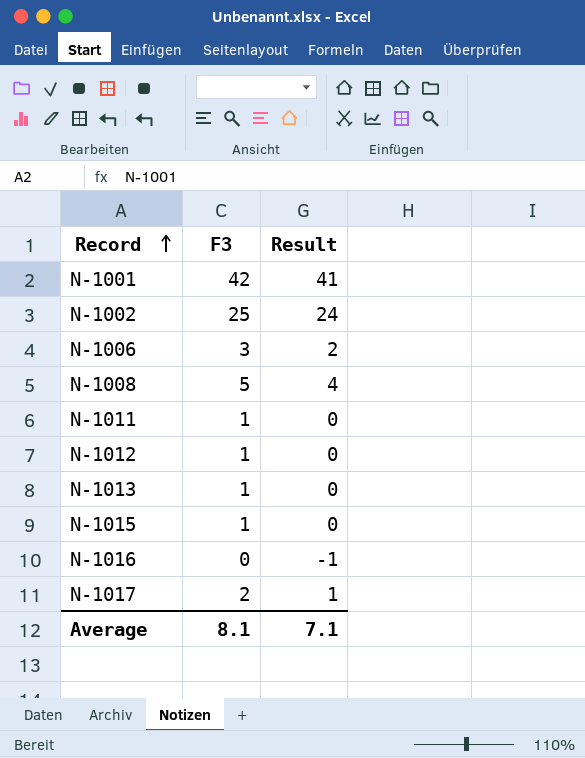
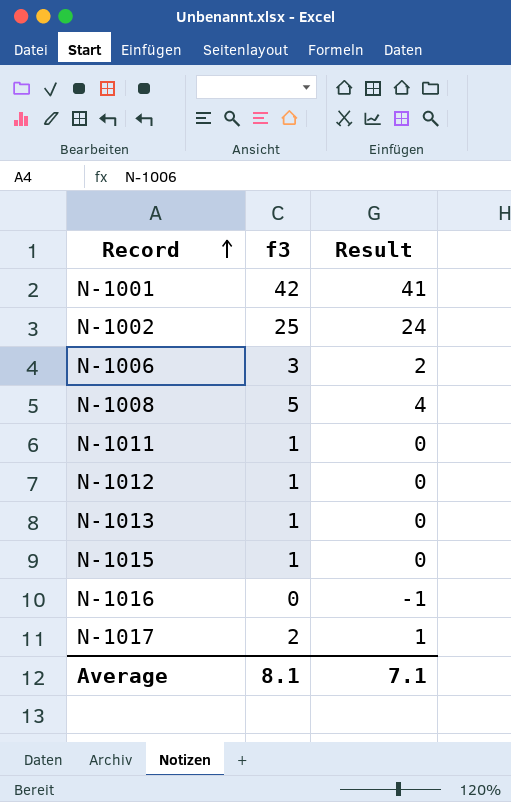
column name: F3 -> f3

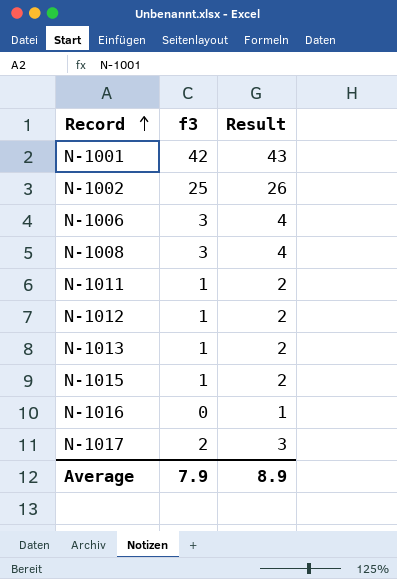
column Result | formula: [f3] - 1 -> [f3] + 1
N-1008 | f3: 5 -> 3
Average | f3: 8.1 -> 7.9
Average | Result: 7.1 -> 8.9

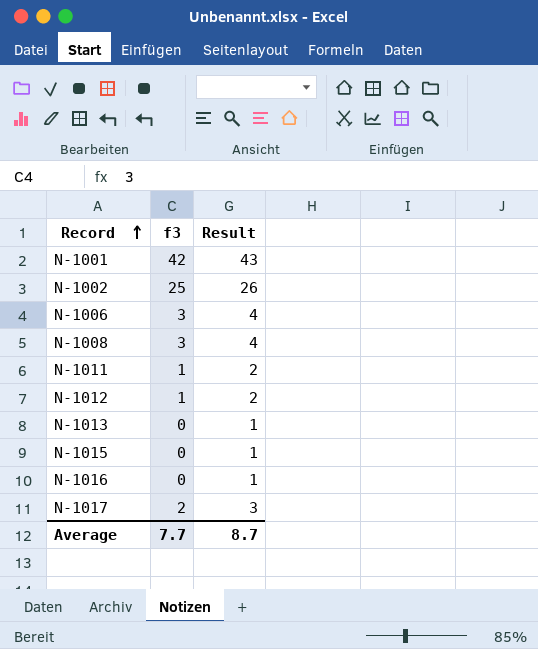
N-1013 | f3: 1 -> 0
N-1013 | Result: 2 -> 1
N-1015 | f3: 1 -> 0
N-1015 | Result: 2 -> 1
Average | f3: 7.9 -> 7.7
Average | Result: 8.9 -> 8.7

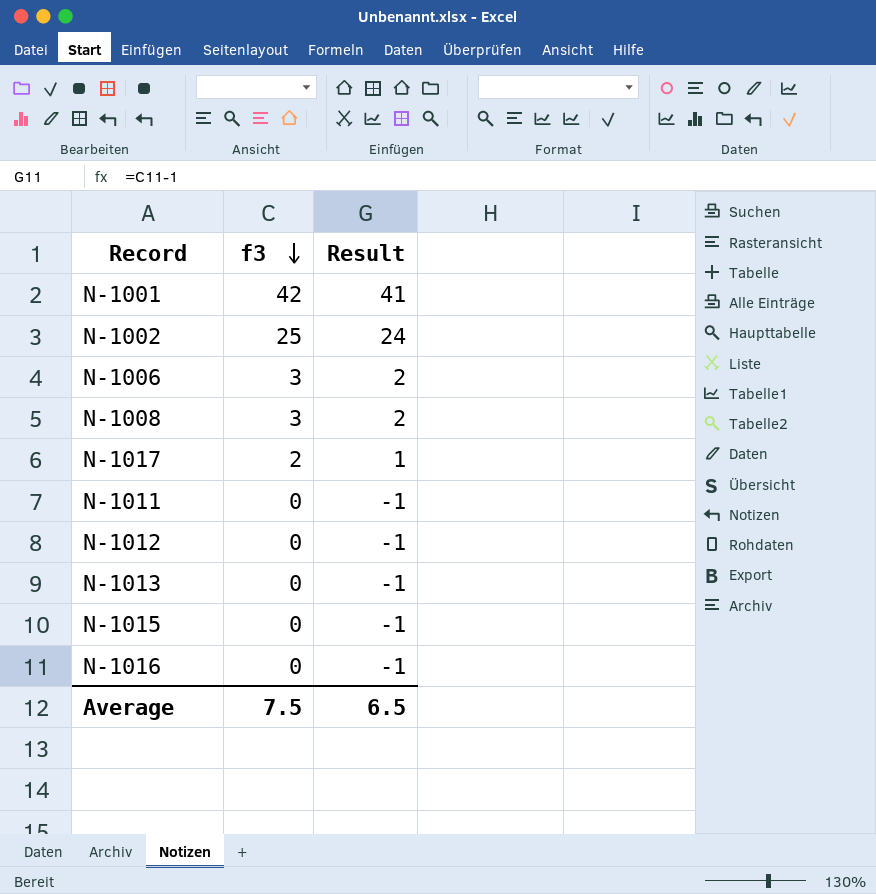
row order: Record ascending -> f3 descending
column Result | formula: [f3] + 1 -> [f3] - 1
N-1011 | f3: 1 -> 0
N-1012 | f3: 1 -> 0
Average | f3: 7.7 -> 7.5
Average | Result: 8.7 -> 6.5

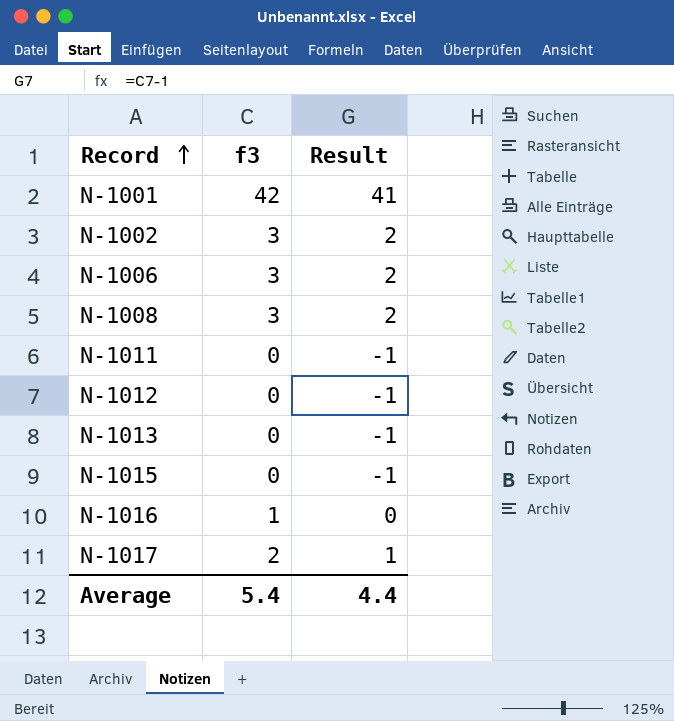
row order: f3 descending -> Record ascending
N-1002 | f3: 25 -> 3
N-1002 | Result: 24 -> 2
N-1016 | f3: 0 -> 1
N-1016 | Result: -1 -> 0
Average | f3: 7.5 -> 5.4
Average | Result: 6.5 -> 4.4

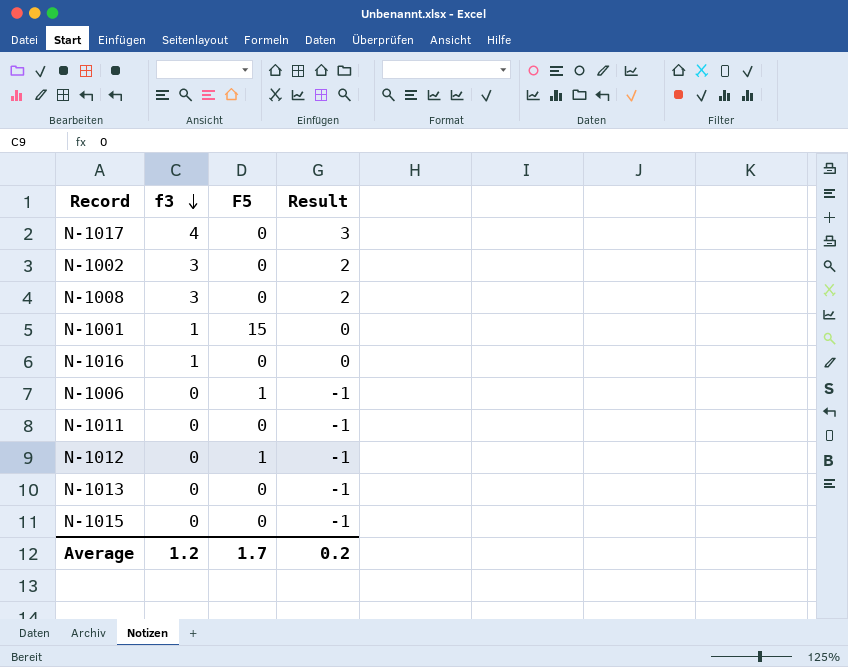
row order: Record ascending -> f3 descending
column F5 | position: none -> 3
N-1017 | f3: 2 -> 4
N-1017 | Result: 1 -> 3
N-1001 | f3: 42 -> 1
N-1001 | Result: 41 -> 0
N-1006 | f3: 3 -> 0
N-1006 | Result: 2 -> -1
Average | f3: 5.4 -> 1.2
Average | Result: 4.4 -> 0.2

